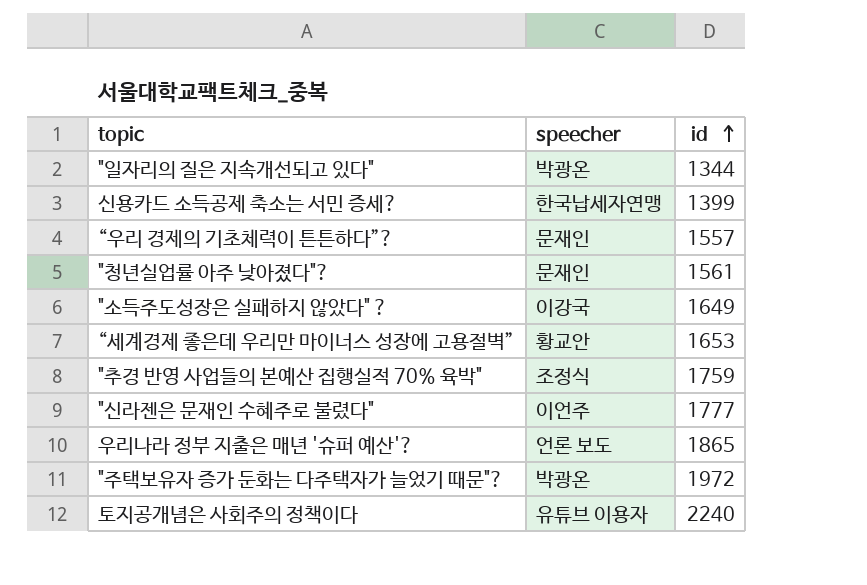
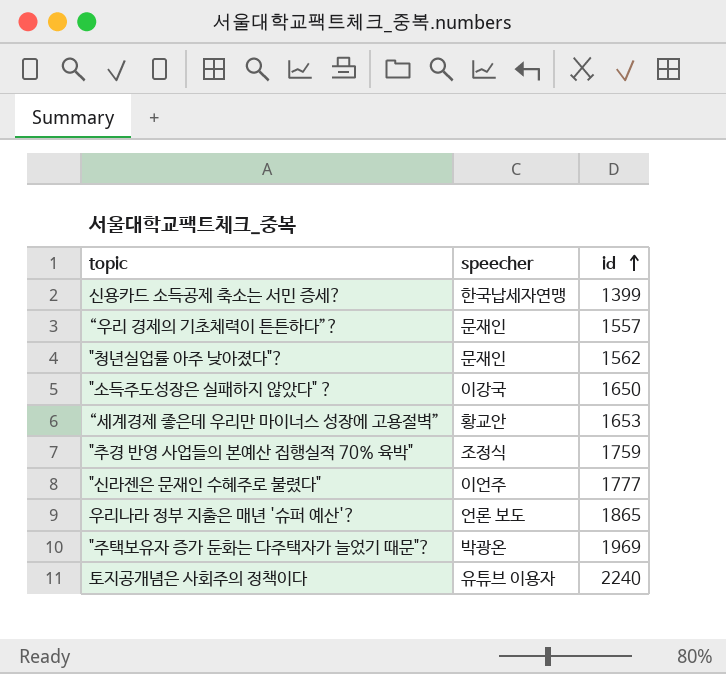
row "일자리의 질은 지속개선되고 있다": 박광온 | 1344 -> none
"청년실업률 아주 낮아졌다"? | id: 1561 -> 1562
"소득주도성장은 실패하지 않았다" ? | id: 1649 -> 1650
"주택보유자 증가 둔화는 다주택자가 늘었기 때문"? | id: 1972 -> 1969

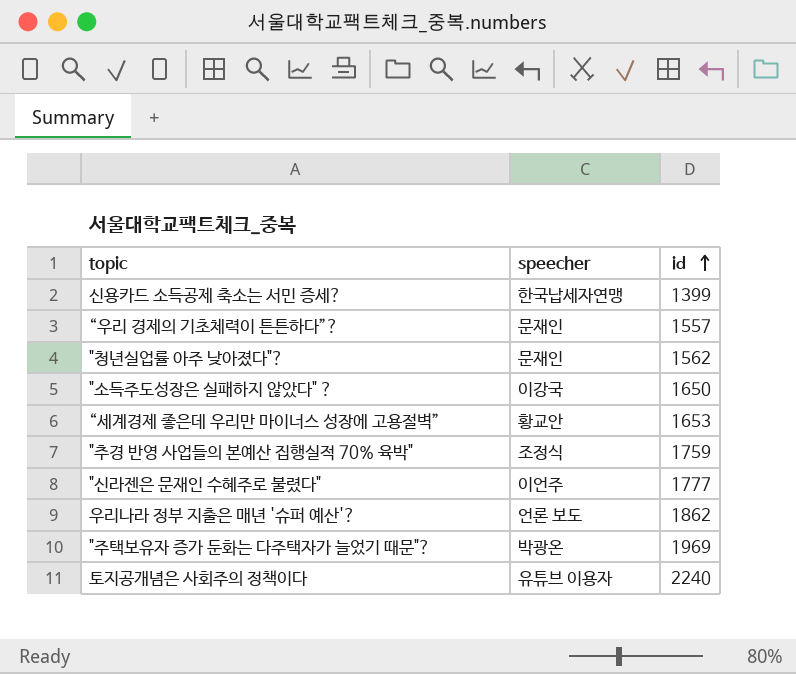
우리나라 정부 지출은 매년 '슈퍼 예산'? | id: 1865 -> 1862

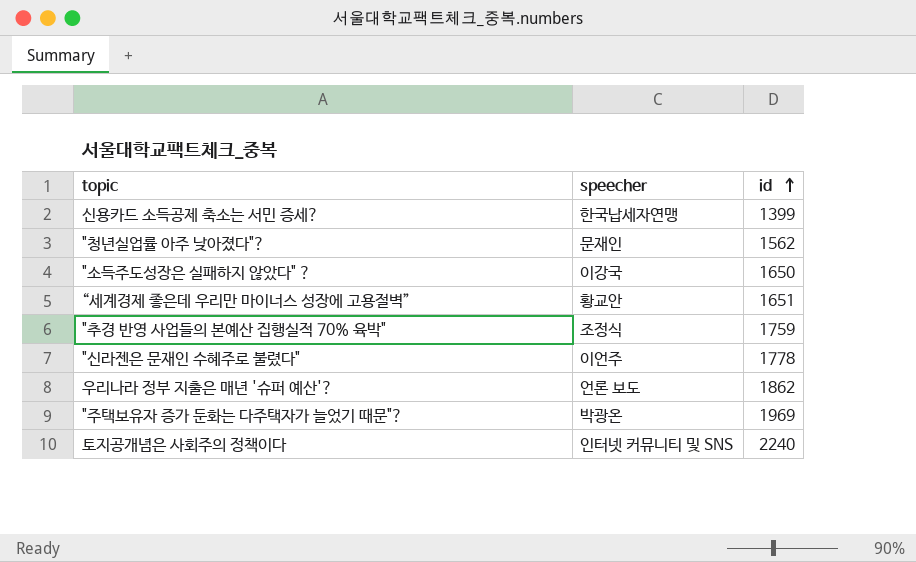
row “우리 경제의 기초체력이 튼튼하다”?: 문재인 | 1557 -> none
“세계경제 좋은데 우리만 마이너스 성장에 고용절벽” | id: 1653 -> 1651
"신라젠은 문재인 수혜주로 불렸다" | id: 1777 -> 1778
토지공개념은 사회주의 정책이다 | speecher: 유튜브 이용자 -> 인터넷 커뮤니티 및 SNS

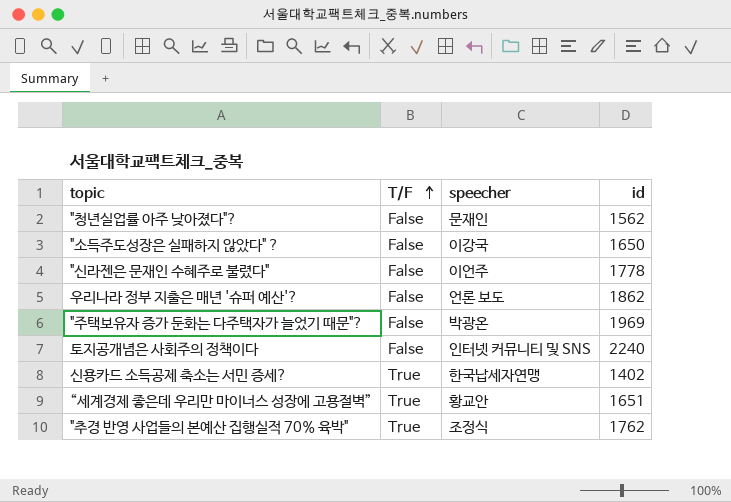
row order: id ascending -> T/F ascending
column T/F | position: none -> 2
신용카드 소득공제 축소는 서민 증세? | id: 1399 -> 1402
"추경 반영 사업들의 본예산 집행실적 70% 육박" | id: 1759 -> 1762

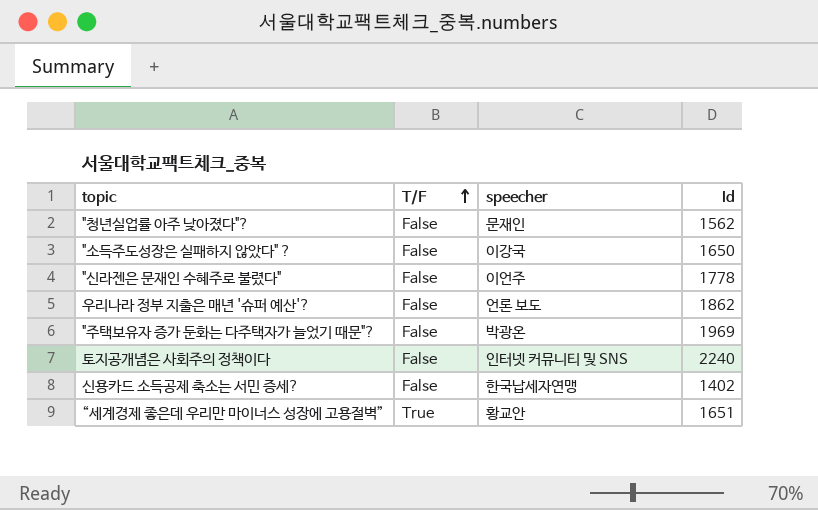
column name: id -> Id
row "추경 반영 사업들의 본예산 집행실적 70% 육박": True | 조정식 | 1762 -> none
신용카드 소득공제 축소는 서민 증세? | T/F: True -> False

